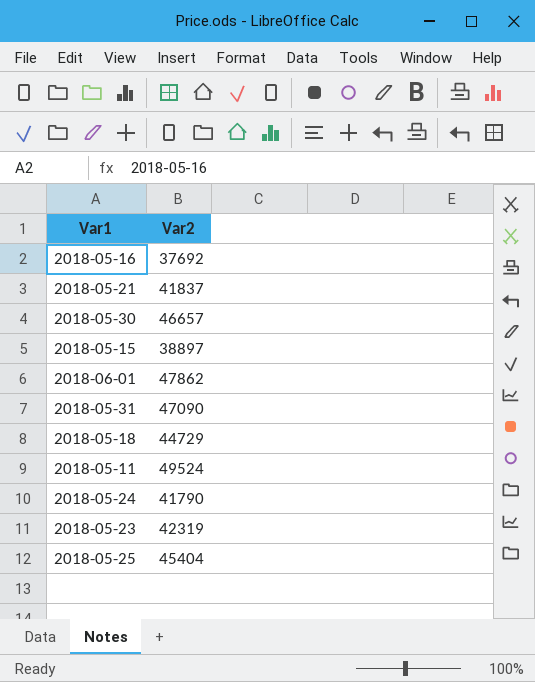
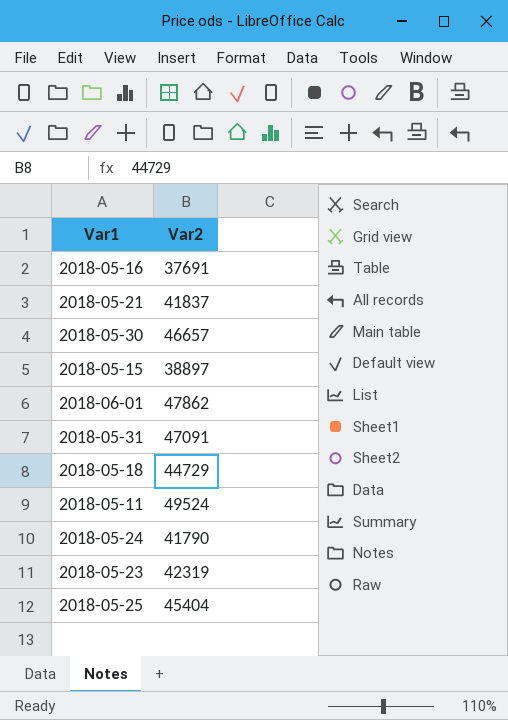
2018-05-16 | Var2: 37692 -> 37691
2018-05-31 | Var2: 47090 -> 47091

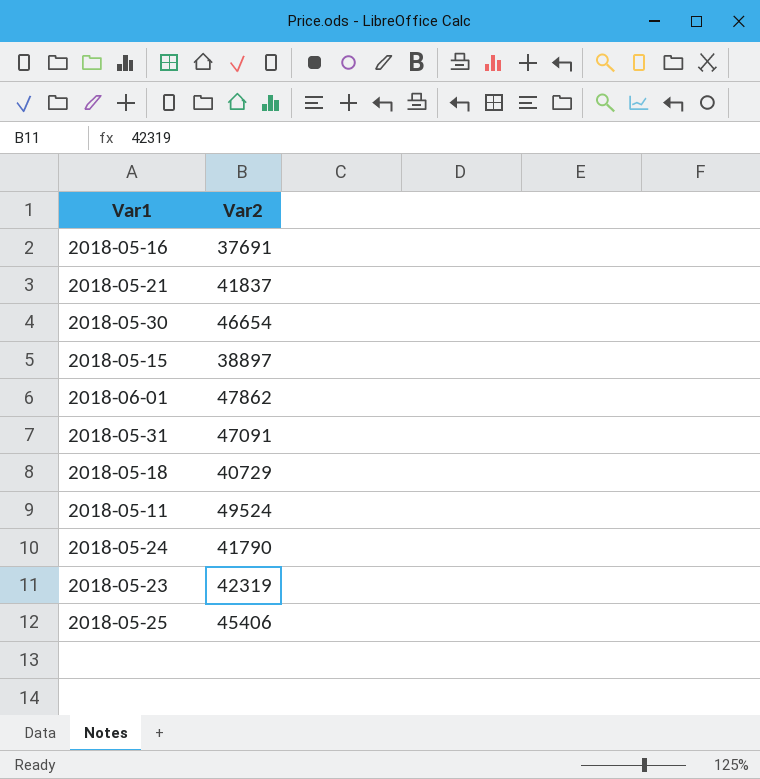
2018-05-30 | Var2: 46657 -> 46654
2018-05-18 | Var2: 44729 -> 40729
2018-05-25 | Var2: 45404 -> 45406

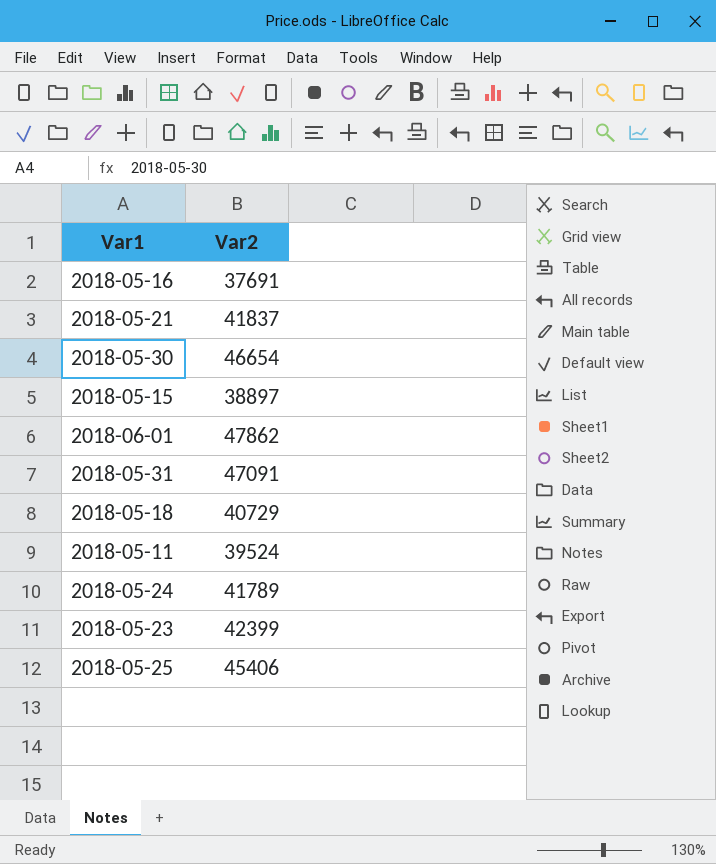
2018-05-11 | Var2: 49524 -> 39524
2018-05-24 | Var2: 41790 -> 41789
2018-05-23 | Var2: 42319 -> 42399

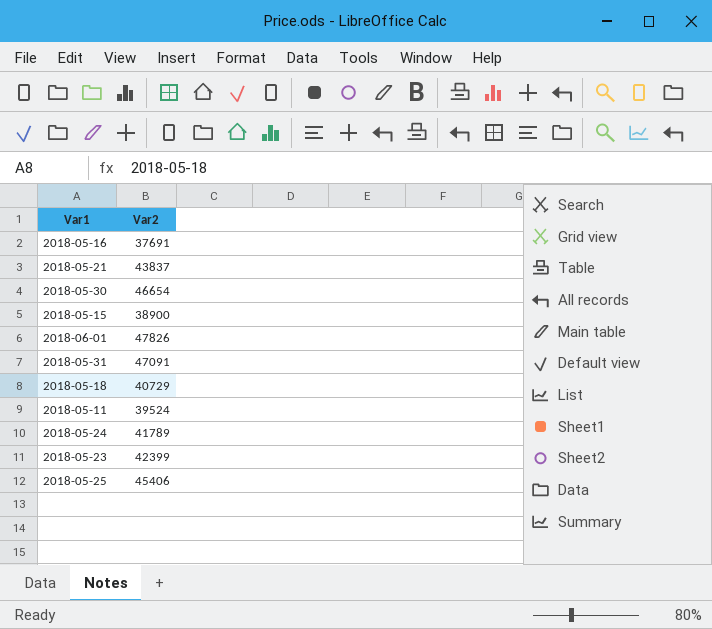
2018-05-21 | Var2: 41837 -> 43837
2018-05-15 | Var2: 38897 -> 38900
2018-06-01 | Var2: 47862 -> 47826

